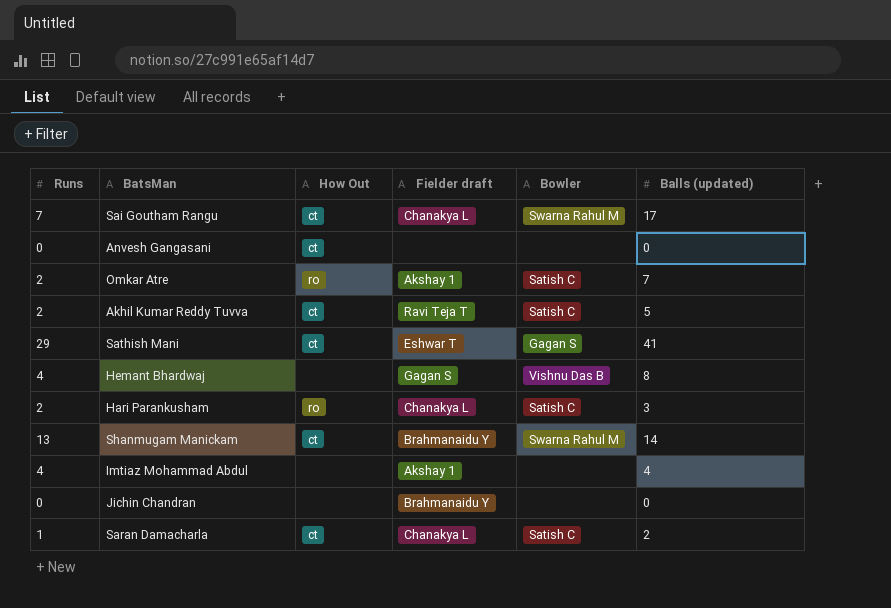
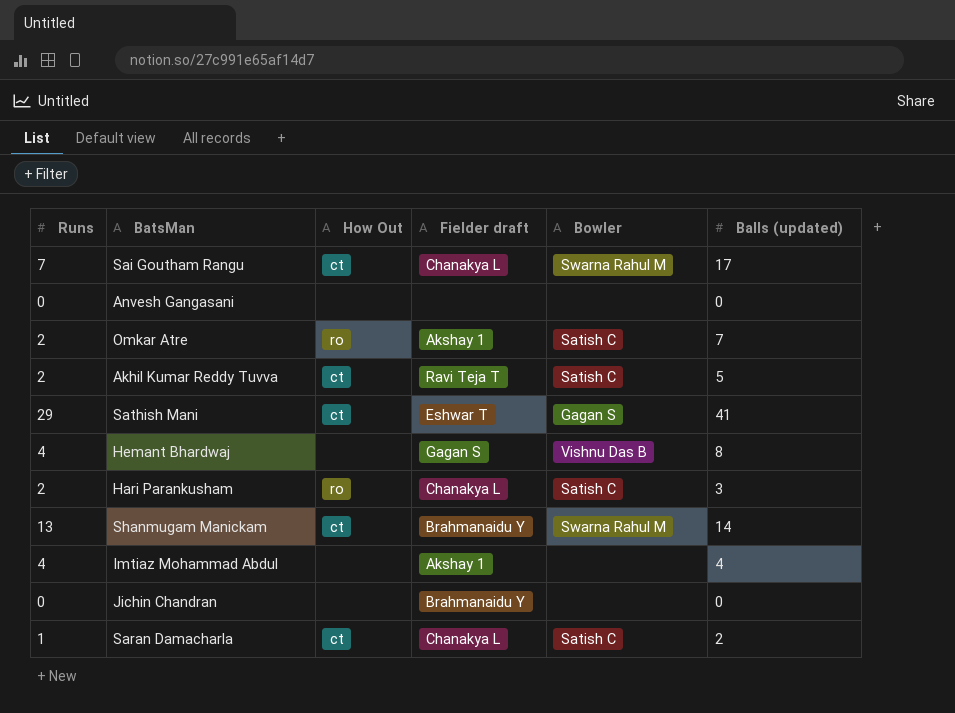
Anvesh Gangasani | How Out: ct -> none

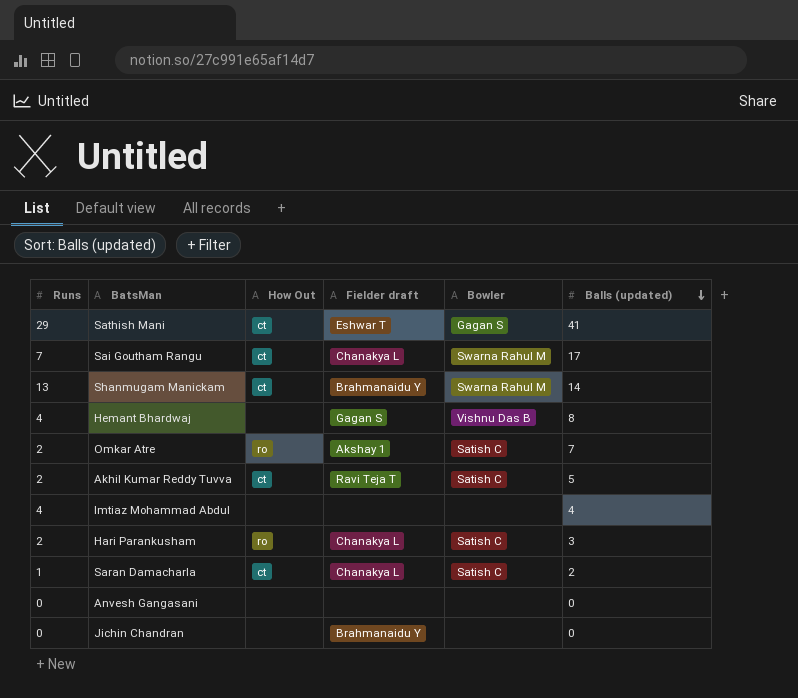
row order: none -> Balls (updated) descending
Imtiaz Mohammad Abdul | Fielder draft: Akshay 1 -> none

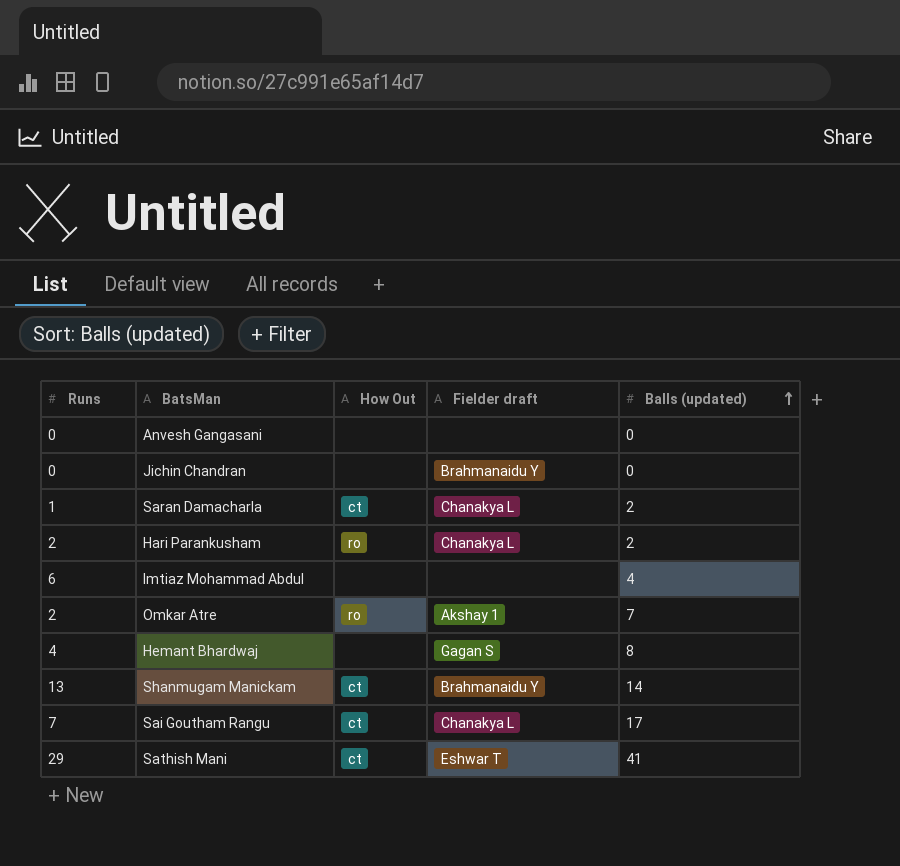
row order: Balls (updated) descending -> Balls (updated) ascending
column Bowler | position: 5 -> none
row Akhil Kumar Reddy Tuvva: 2 | ct | Ravi Teja T | Satish C | 5 -> none
Hari Parankusham | Balls (updated): 3 -> 2
Imtiaz Mohammad Abdul | Runs: 4 -> 6

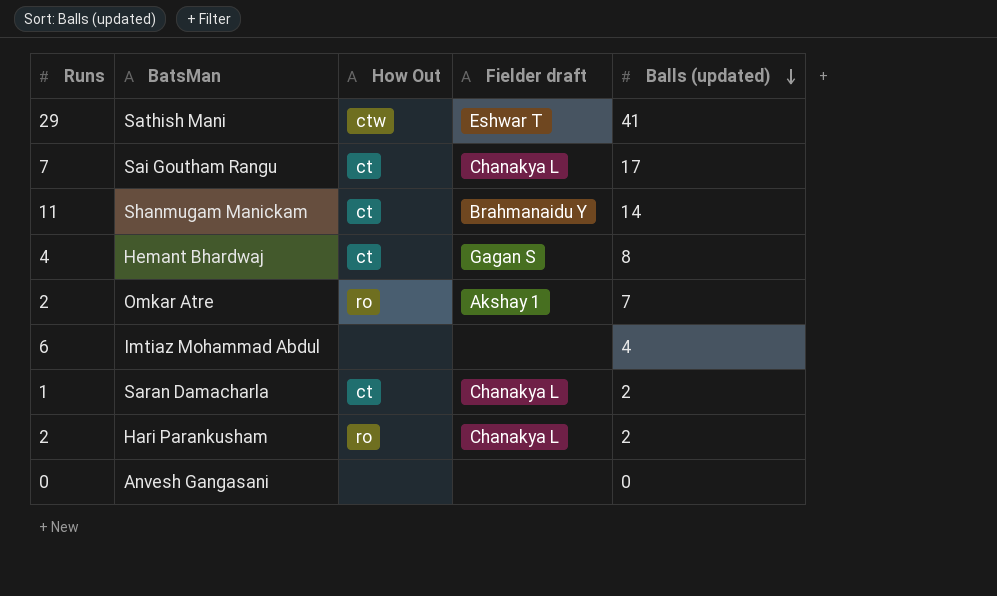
row order: Balls (updated) ascending -> Balls (updated) descending
row Jichin Chandran: 0 | none | Brahmanaidu Y | 0 -> none
Sathish Mani | How Out: ct -> ctw
Shanmugam Manickam | Runs: 13 -> 11
Hemant Bhardwaj | How Out: none -> ct

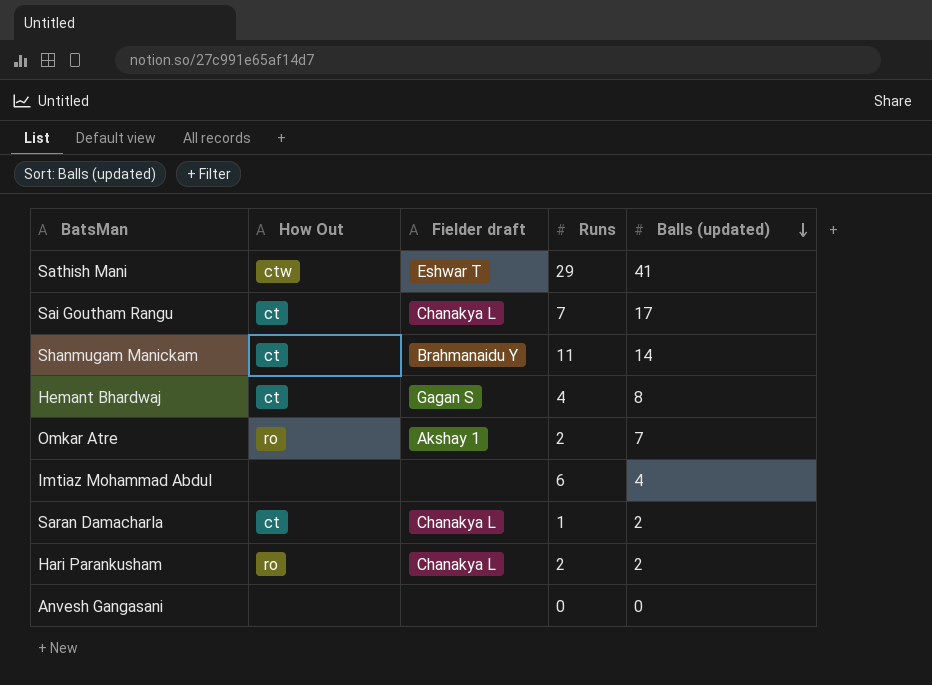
column Runs | position: 1 -> 4

